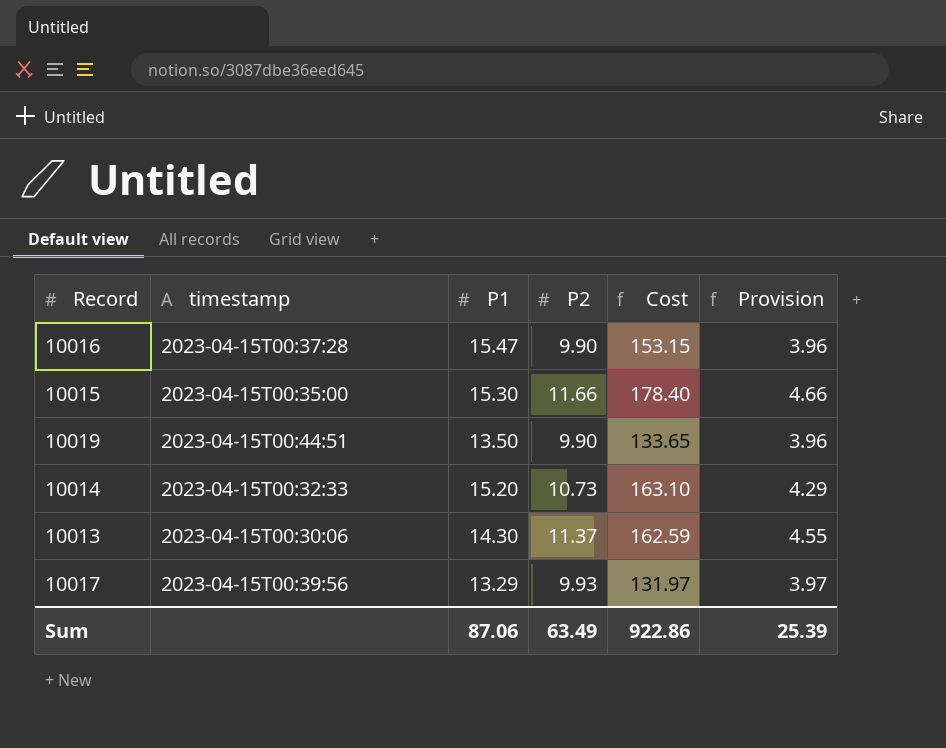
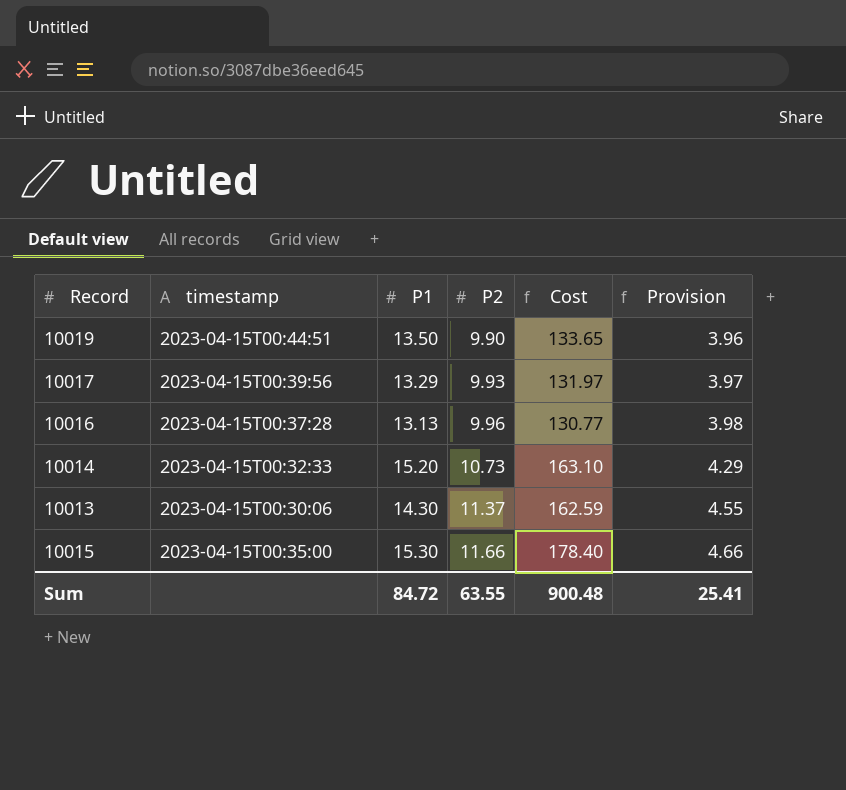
row order: none -> P2 ascending
10016 | P1: 15.47 -> 13.13
10016 | P2: 9.90 -> 9.96
10016 | Cost: 153.15 -> 130.77
10016 | Provision: 3.96 -> 3.98
Sum | P1: 87.06 -> 84.72
Sum | P2: 63.49 -> 63.55
Sum | Cost: 922.86 -> 900.48
Sum | Provision: 25.39 -> 25.41

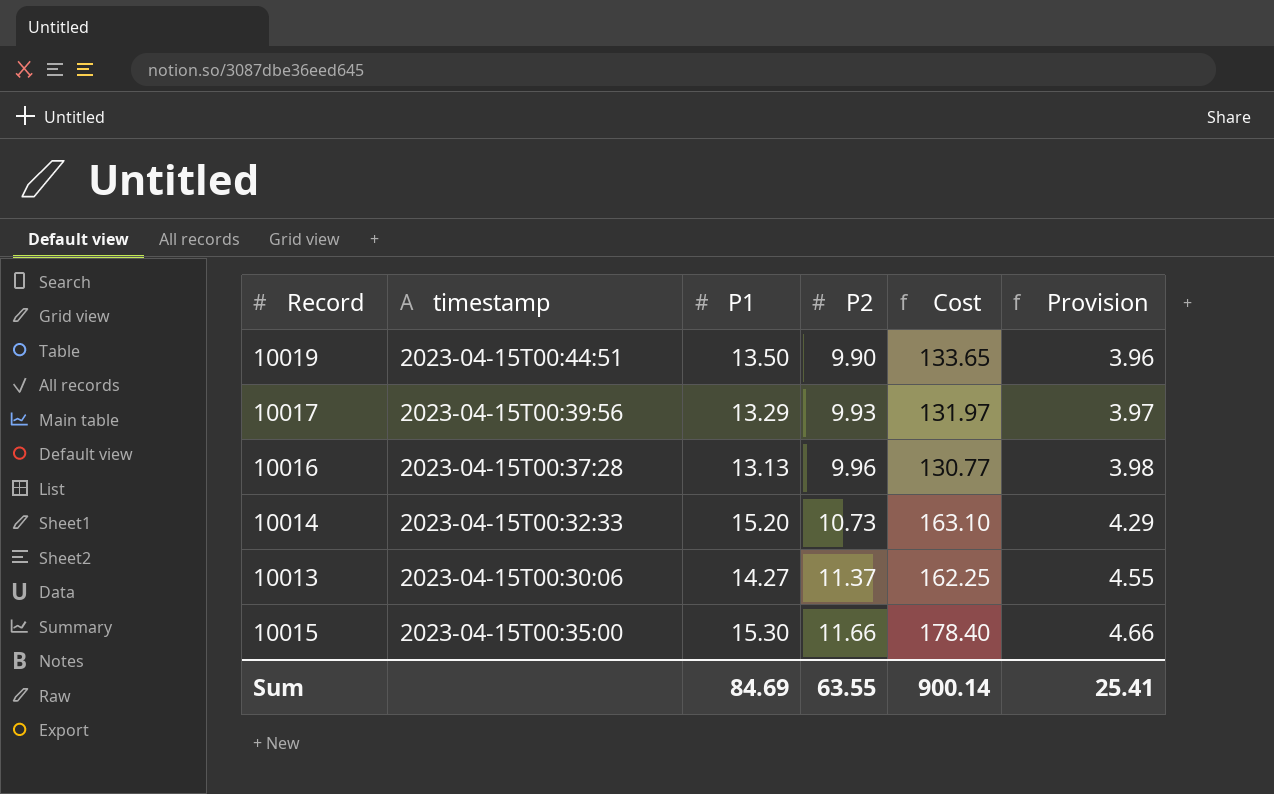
10013 | P1: 14.30 -> 14.27
10013 | Cost: 162.59 -> 162.25
Sum | P1: 84.72 -> 84.69
Sum | Cost: 900.48 -> 900.14

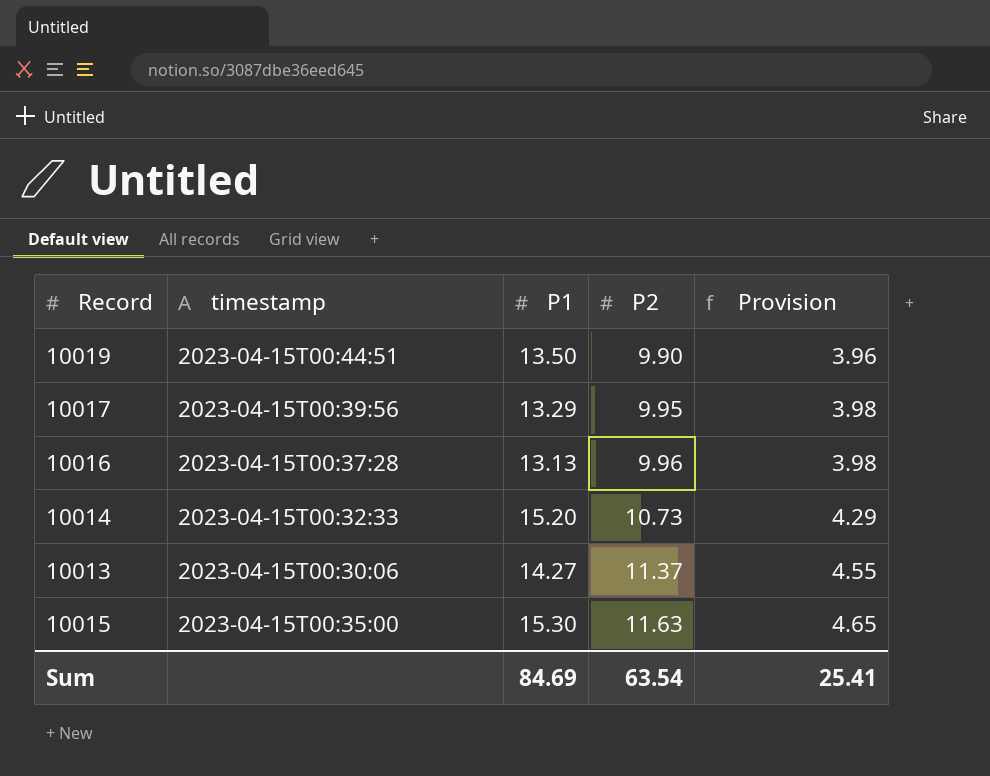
column Cost | formula: [P1] * [P2] -> none
10017 | P2: 9.93 -> 9.95
10017 | Provision: 3.97 -> 3.98
10015 | P2: 11.66 -> 11.63
10015 | Provision: 4.66 -> 4.65
Sum | P2: 63.55 -> 63.54

